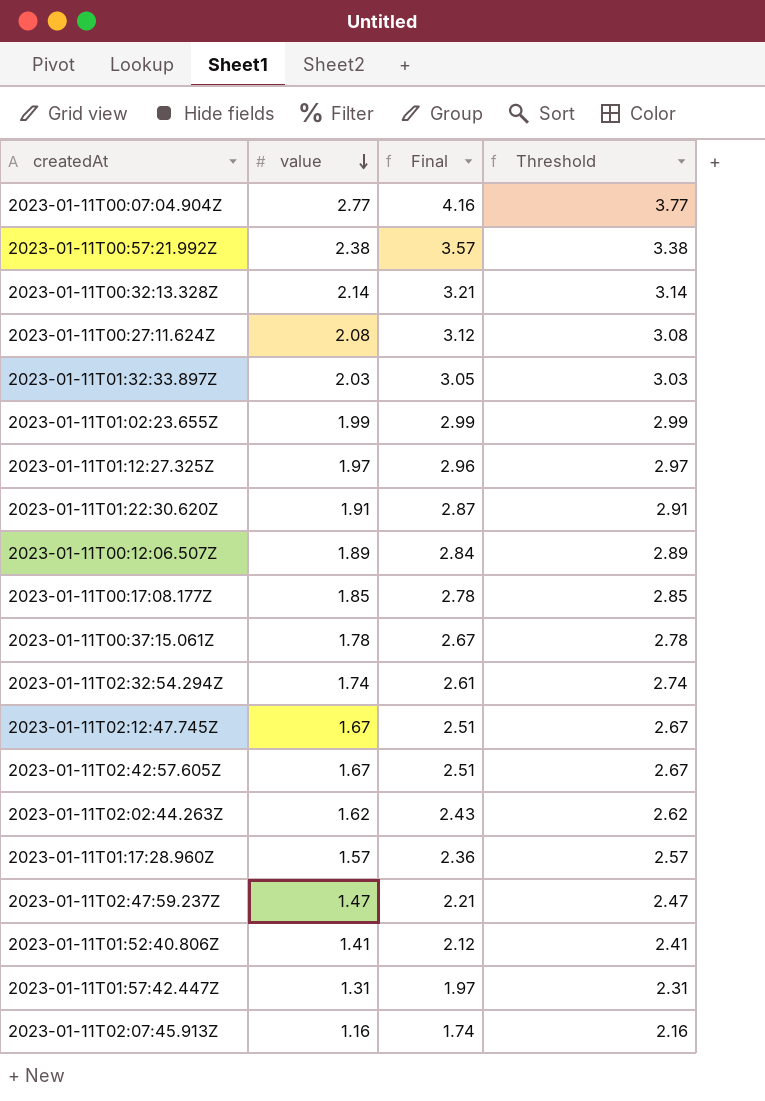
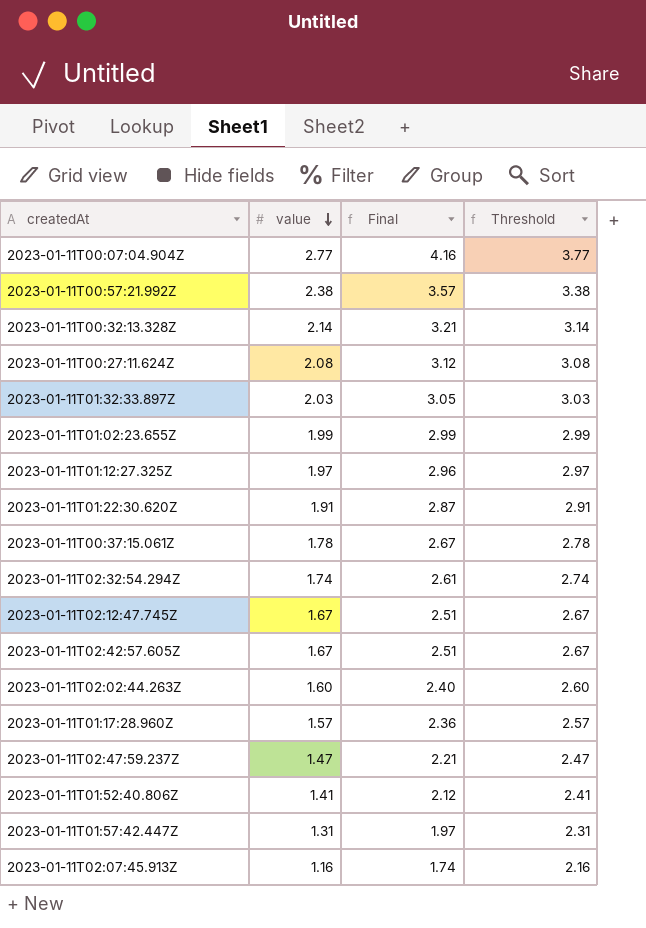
row 2023-01-11T00:12:06.507Z: 1.89 | 2.84 | 2.89 -> none
row 2023-01-11T00:17:08.177Z: 1.85 | 2.78 | 2.85 -> none
2023-01-11T02:02:44.263Z | value: 1.62 -> 1.60
2023-01-11T02:02:44.263Z | Final: 2.43 -> 2.40
2023-01-11T02:02:44.263Z | Threshold: 2.62 -> 2.60

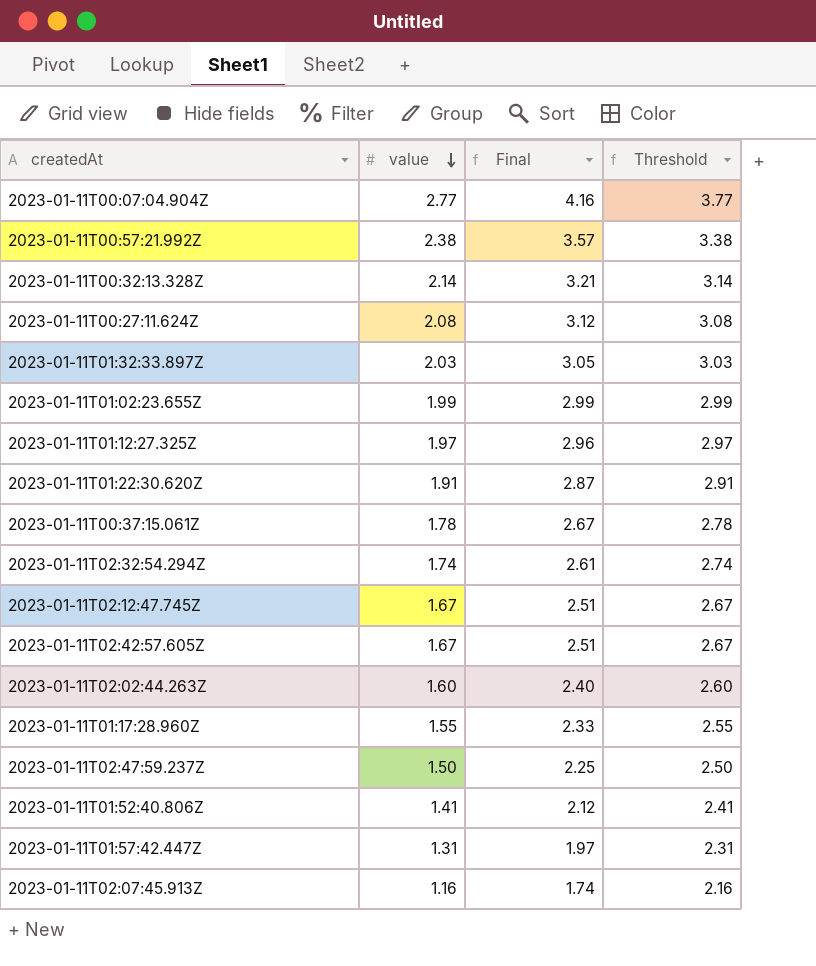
2023-01-11T01:17:28.960Z | value: 1.57 -> 1.55
2023-01-11T01:17:28.960Z | Final: 2.36 -> 2.33
2023-01-11T01:17:28.960Z | Threshold: 2.57 -> 2.55
2023-01-11T02:47:59.237Z | value: 1.47 -> 1.50
2023-01-11T02:47:59.237Z | Final: 2.21 -> 2.25
2023-01-11T02:47:59.237Z | Threshold: 2.47 -> 2.50

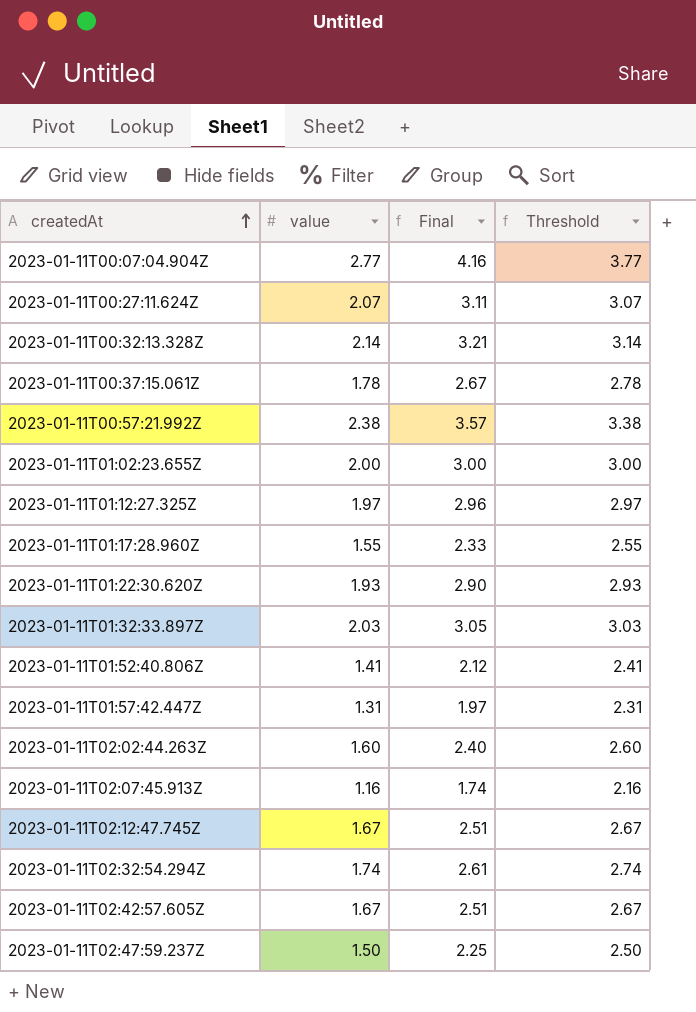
row order: value descending -> createdAt ascending
2023-01-11T00:27:11.624Z | value: 2.08 -> 2.07
2023-01-11T00:27:11.624Z | Final: 3.12 -> 3.11
2023-01-11T00:27:11.624Z | Threshold: 3.08 -> 3.07
2023-01-11T01:02:23.655Z | value: 1.99 -> 2.00
2023-01-11T01:02:23.655Z | Final: 2.99 -> 3.00
2023-01-11T01:02:23.655Z | Threshold: 2.99 -> 3.00
2023-01-11T01:22:30.620Z | value: 1.91 -> 1.93
2023-01-11T01:22:30.620Z | Final: 2.87 -> 2.90
2023-01-11T01:22:30.620Z | Threshold: 2.91 -> 2.93

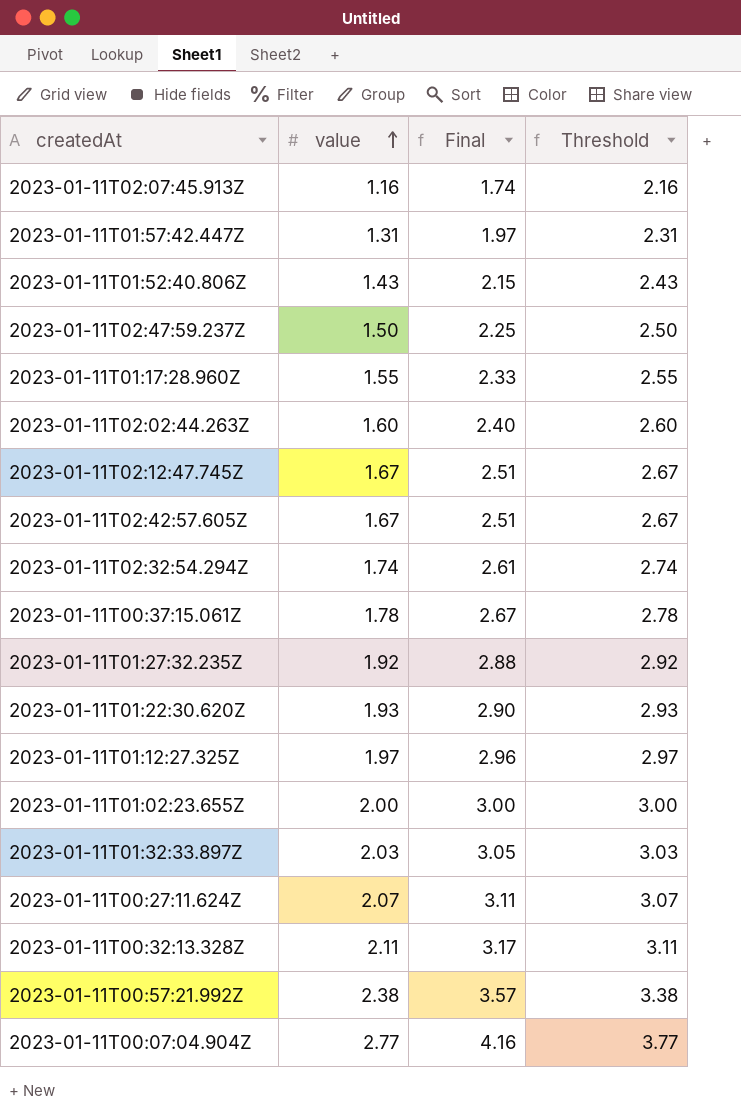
row order: createdAt ascending -> value ascending
2023-01-11T01:52:40.806Z | value: 1.41 -> 1.43
2023-01-11T01:52:40.806Z | Final: 2.12 -> 2.15
2023-01-11T01:52:40.806Z | Threshold: 2.41 -> 2.43
row 2023-01-11T01:27:32.235Z: none -> 1.92 | 2.88 | 2.92
2023-01-11T00:32:13.328Z | value: 2.14 -> 2.11
2023-01-11T00:32:13.328Z | Final: 3.21 -> 3.17
2023-01-11T00:32:13.328Z | Threshold: 3.14 -> 3.11

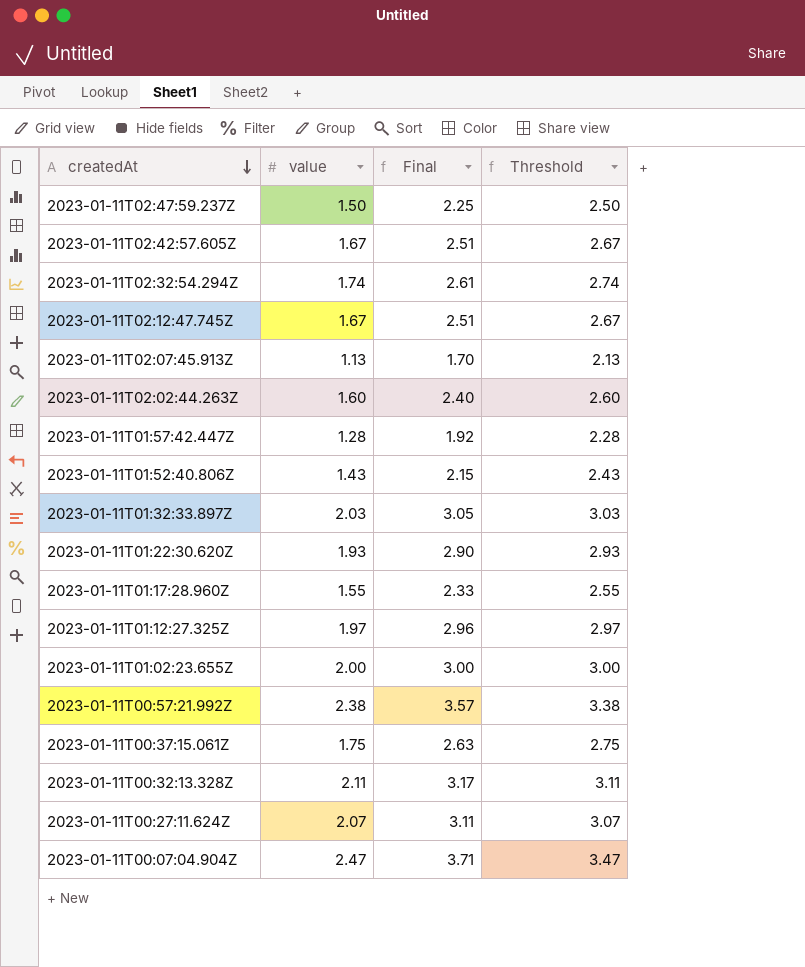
row order: value ascending -> createdAt descending
row 2023-01-11T01:27:32.235Z: 1.92 | 2.88 | 2.92 -> none
2023-01-11T02:07:45.913Z | value: 1.16 -> 1.13
2023-01-11T02:07:45.913Z | Final: 1.74 -> 1.70
2023-01-11T02:07:45.913Z | Threshold: 2.16 -> 2.13
2023-01-11T01:57:42.447Z | value: 1.31 -> 1.28
2023-01-11T01:57:42.447Z | Final: 1.97 -> 1.92
2023-01-11T01:57:42.447Z | Threshold: 2.31 -> 2.28
2023-01-11T00:37:15.061Z | value: 1.78 -> 1.75
2023-01-11T00:37:15.061Z | Final: 2.67 -> 2.63
2023-01-11T00:37:15.061Z | Threshold: 2.78 -> 2.75
2023-01-11T00:07:04.904Z | value: 2.77 -> 2.47
2023-01-11T00:07:04.904Z | Final: 4.16 -> 3.71
2023-01-11T00:07:04.904Z | Threshold: 3.77 -> 3.47

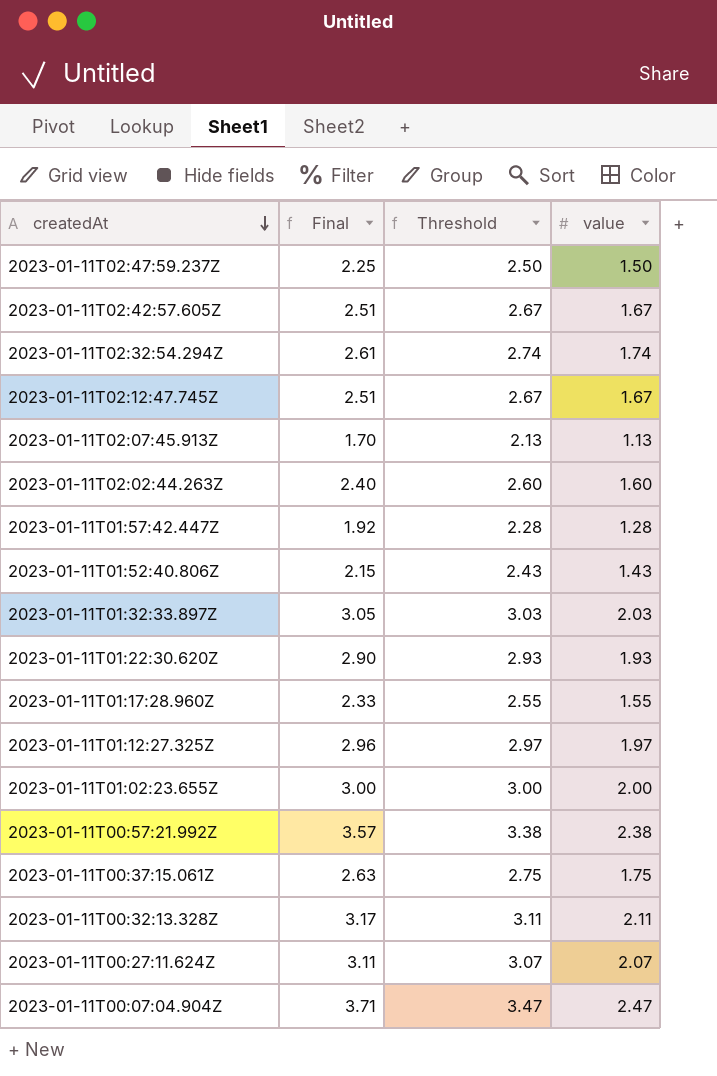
column value | position: 2 -> 4

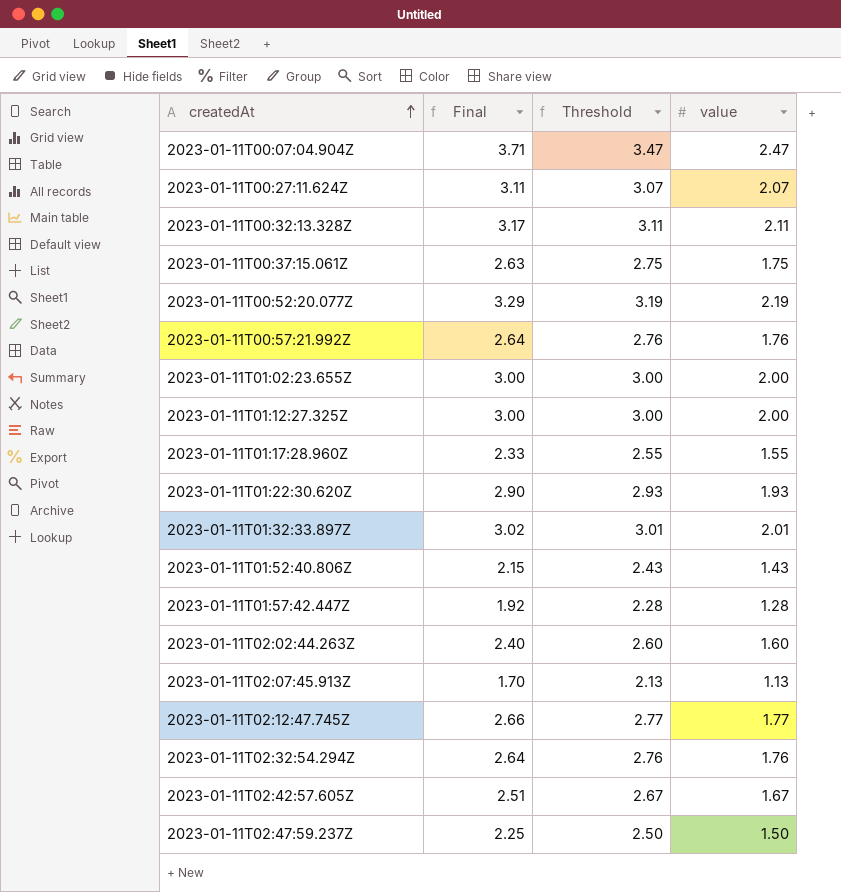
row order: createdAt descending -> createdAt ascending
row 2023-01-11T00:52:20.077Z: none -> 3.29 | 3.19 | 2.19
2023-01-11T00:57:21.992Z | Final: 3.57 -> 2.64
2023-01-11T00:57:21.992Z | Threshold: 3.38 -> 2.76
2023-01-11T00:57:21.992Z | value: 2.38 -> 1.76
2023-01-11T01:12:27.325Z | Final: 2.96 -> 3.00
2023-01-11T01:12:27.325Z | Threshold: 2.97 -> 3.00
2023-01-11T01:12:27.325Z | value: 1.97 -> 2.00
2023-01-11T01:32:33.897Z | Final: 3.05 -> 3.02
2023-01-11T01:32:33.897Z | Threshold: 3.03 -> 3.01
2023-01-11T01:32:33.897Z | value: 2.03 -> 2.01
2023-01-11T02:12:47.745Z | Final: 2.51 -> 2.66
2023-01-11T02:12:47.745Z | Threshold: 2.67 -> 2.77
2023-01-11T02:12:47.745Z | value: 1.67 -> 1.77
2023-01-11T02:32:54.294Z | Final: 2.61 -> 2.64
2023-01-11T02:32:54.294Z | Threshold: 2.74 -> 2.76
2023-01-11T02:32:54.294Z | value: 1.74 -> 1.76

